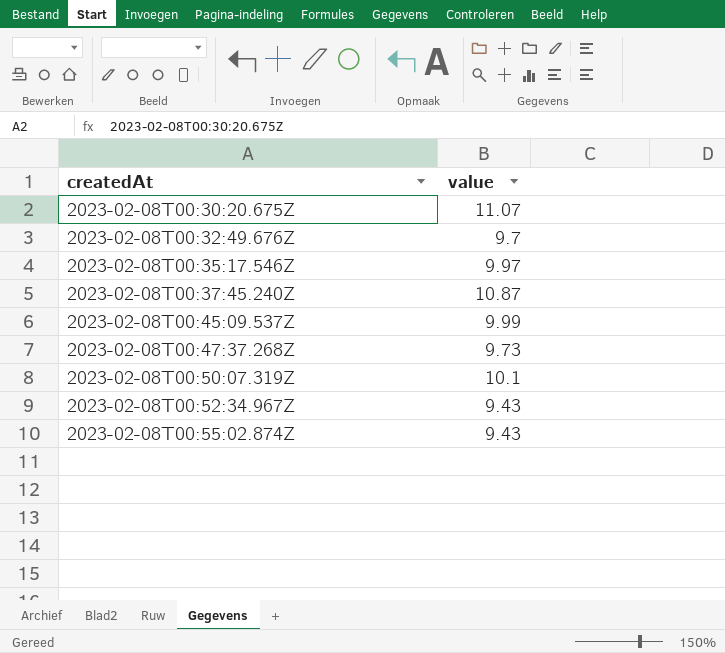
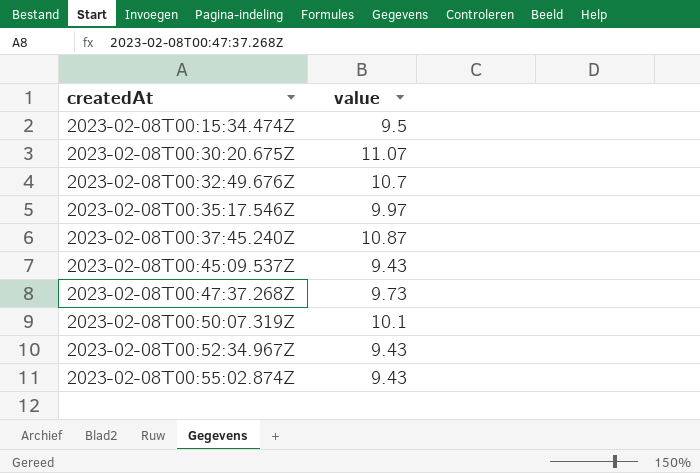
row 2023-02-08T00:15:34.474Z: none -> 9.5
2023-02-08T00:32:49.676Z | value: 9.7 -> 10.7
2023-02-08T00:45:09.537Z | value: 9.99 -> 9.43

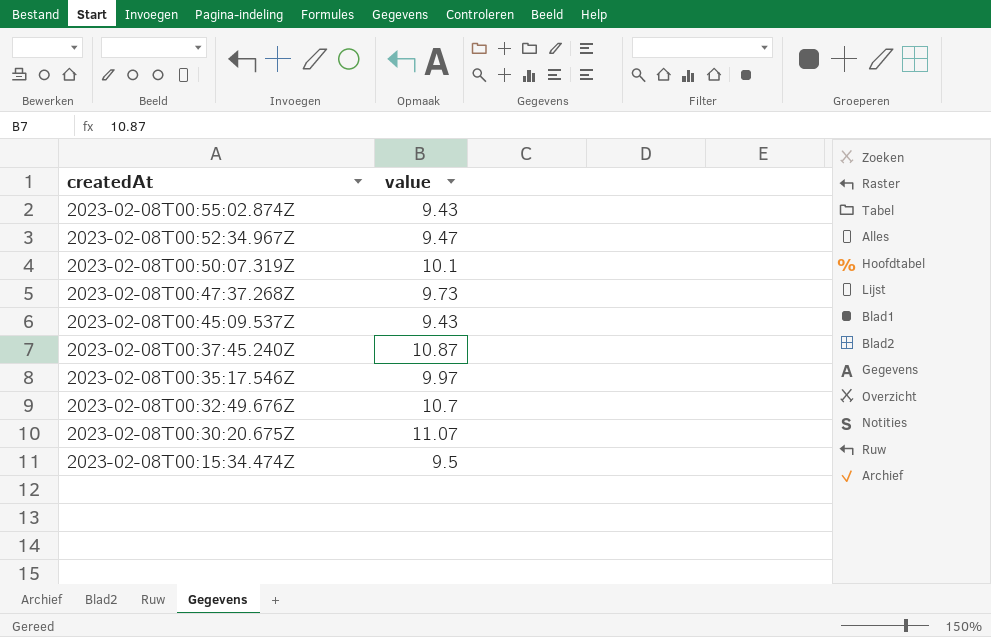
row order: createdAt ascending -> createdAt descending
2023-02-08T00:52:34.967Z | value: 9.43 -> 9.47

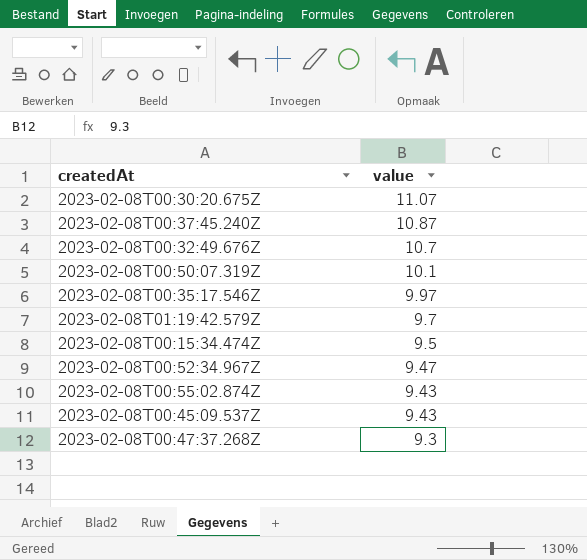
row order: createdAt descending -> value descending
row 2023-02-08T01:19:42.579Z: none -> 9.7
2023-02-08T00:47:37.268Z | value: 9.73 -> 9.3

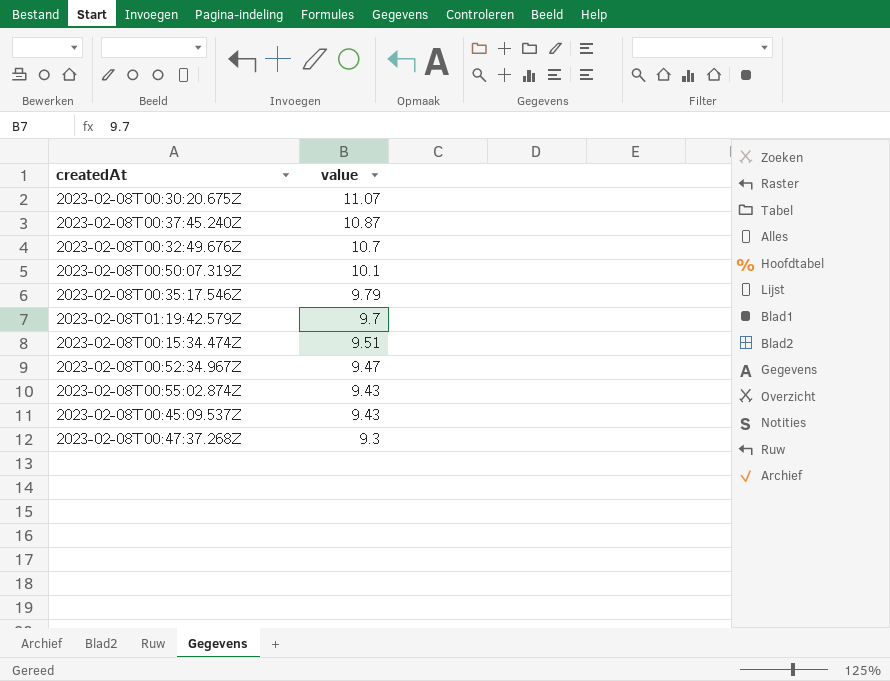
2023-02-08T00:35:17.546Z | value: 9.97 -> 9.79
2023-02-08T00:15:34.474Z | value: 9.5 -> 9.51

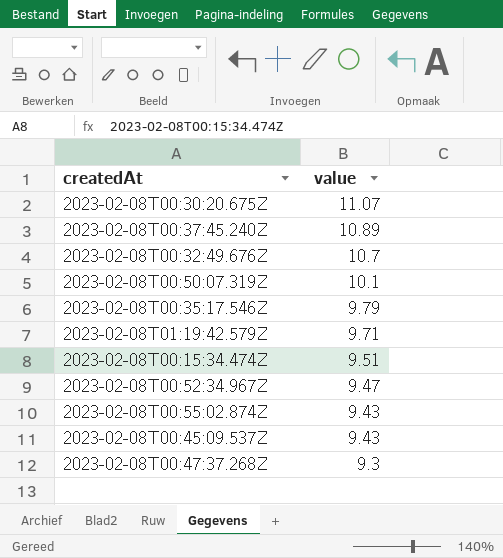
2023-02-08T00:37:45.240Z | value: 10.87 -> 10.89
2023-02-08T01:19:42.579Z | value: 9.7 -> 9.71

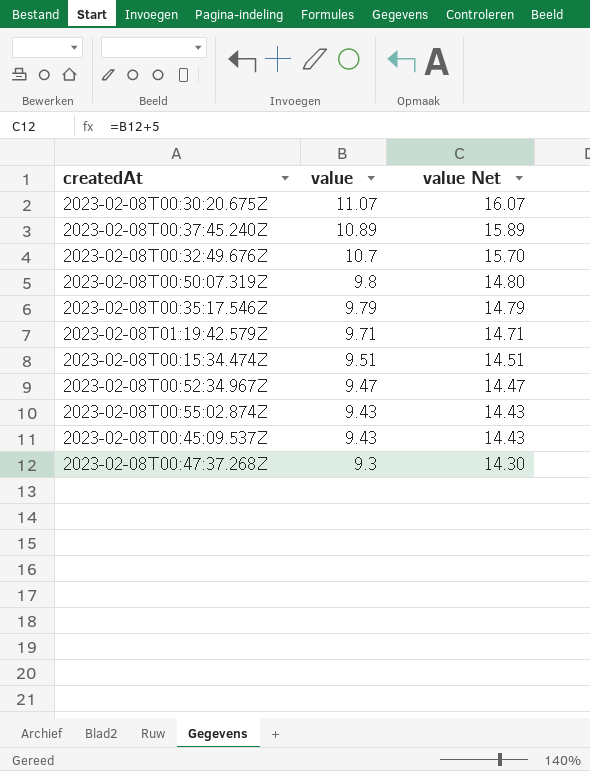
column value Net | formula: none -> [value] + 5
2023-02-08T00:50:07.319Z | value: 10.1 -> 9.8

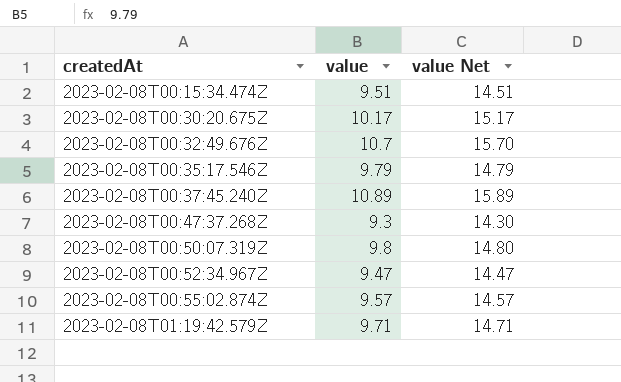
row order: value descending -> createdAt ascending
row 2023-02-08T00:45:09.537Z: 9.43 | 14.43 -> none
2023-02-08T00:30:20.675Z | value: 11.07 -> 10.17
2023-02-08T00:30:20.675Z | value Net: 16.07 -> 15.17
2023-02-08T00:55:02.874Z | value: 9.43 -> 9.57
2023-02-08T00:55:02.874Z | value Net: 14.43 -> 14.57

